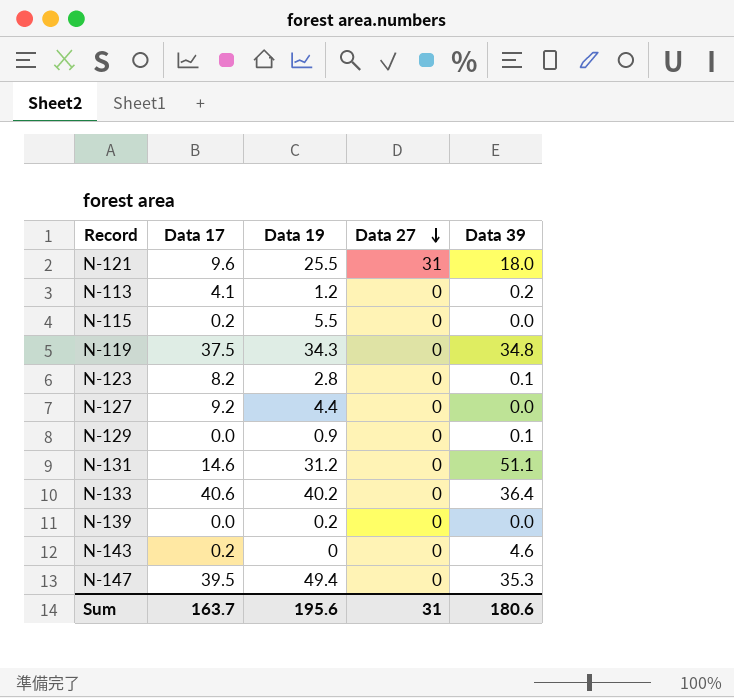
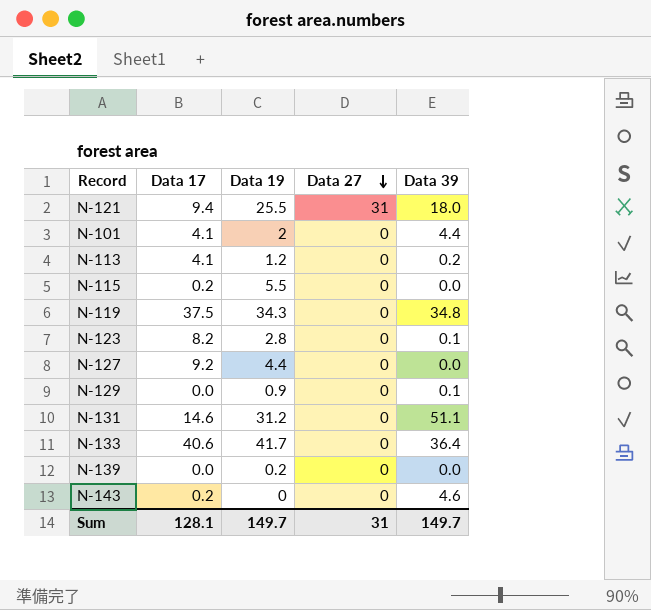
row N-147: 39.5 | 49.4 | 0 | 35.3 -> none
N-121 | Data 17: 9.6 -> 9.4
row N-101: none -> 4.1 | 2 | 0 | 4.4
N-133 | Data 19: 40.2 -> 41.7
Sum | Data 17: 163.7 -> 128.1
Sum | Data 19: 195.6 -> 149.7
Sum | Data 39: 180.6 -> 149.7

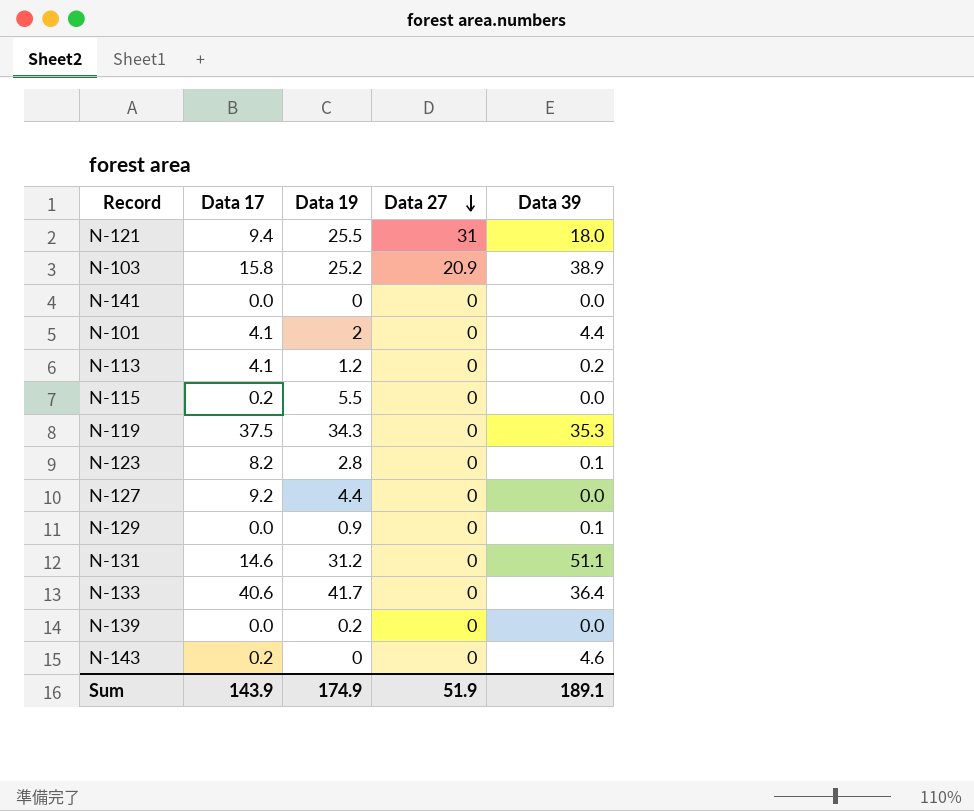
row N-103: none -> 15.8 | 25.2 | 20.9 | 38.9
row N-141: none -> 0.0 | 0 | 0 | 0.0
N-119 | Data 39: 34.8 -> 35.3
Sum | Data 17: 128.1 -> 143.9
Sum | Data 19: 149.7 -> 174.9
Sum | Data 27: 31 -> 51.9
Sum | Data 39: 149.7 -> 189.1

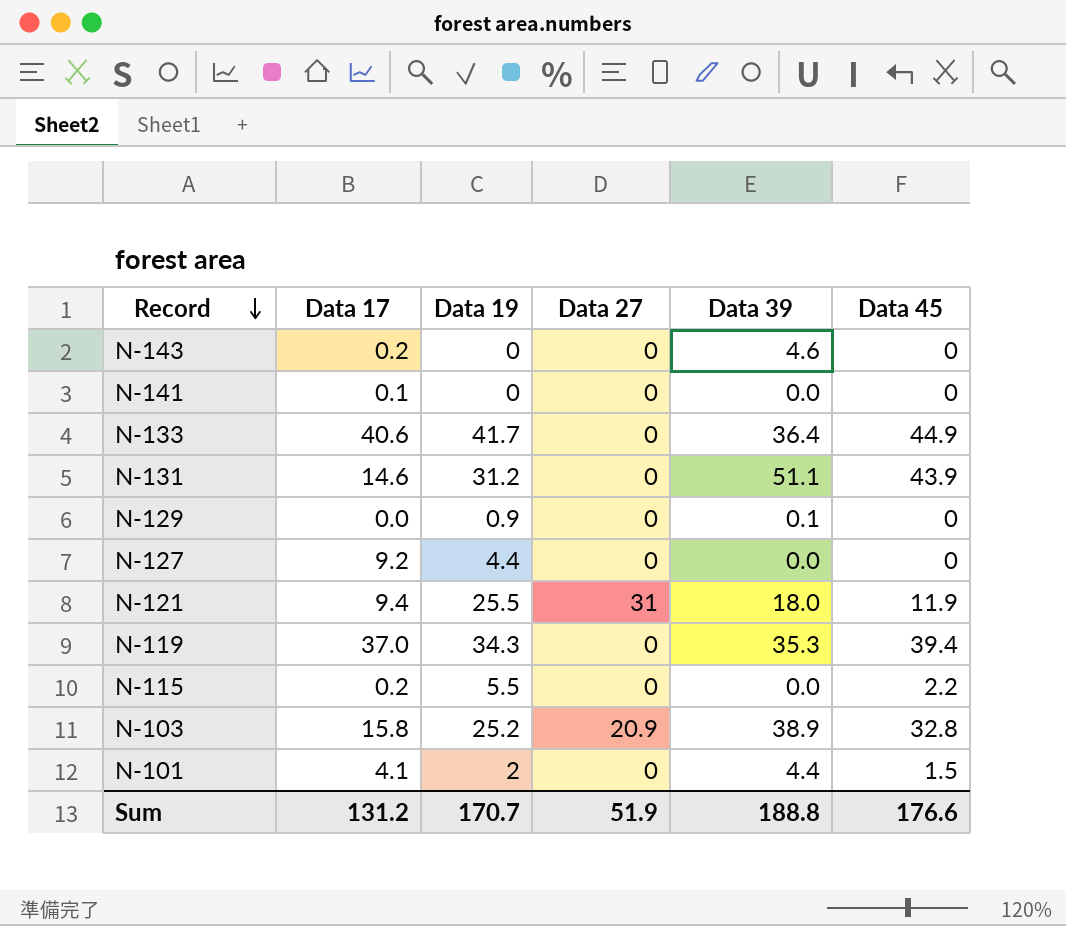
row order: Data 27 descending -> Record descending
column Data 45 | position: none -> 6
row N-113: 4.1 | 1.2 | 0 | 0.2 -> none
row N-123: 8.2 | 2.8 | 0 | 0.1 -> none
row N-139: 0.0 | 0.2 | 0 | 0.0 -> none
N-141 | Data 17: 0.0 -> 0.1
N-119 | Data 17: 37.5 -> 37.0
Sum | Data 17: 143.9 -> 131.2
Sum | Data 19: 174.9 -> 170.7
Sum | Data 39: 189.1 -> 188.8

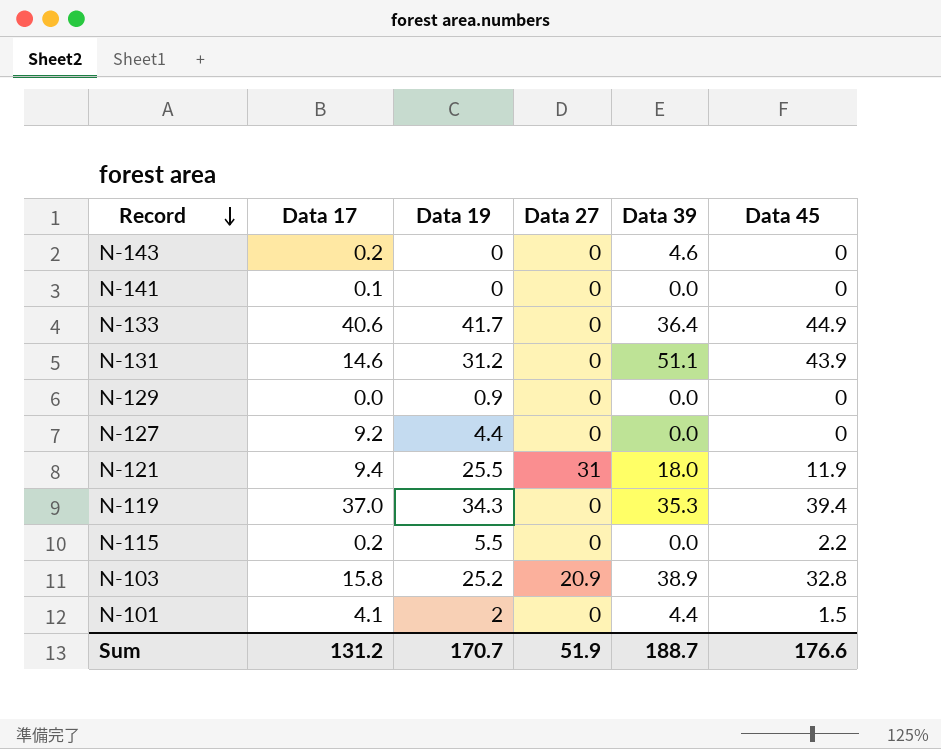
N-129 | Data 39: 0.1 -> 0.0
Sum | Data 39: 188.8 -> 188.7

